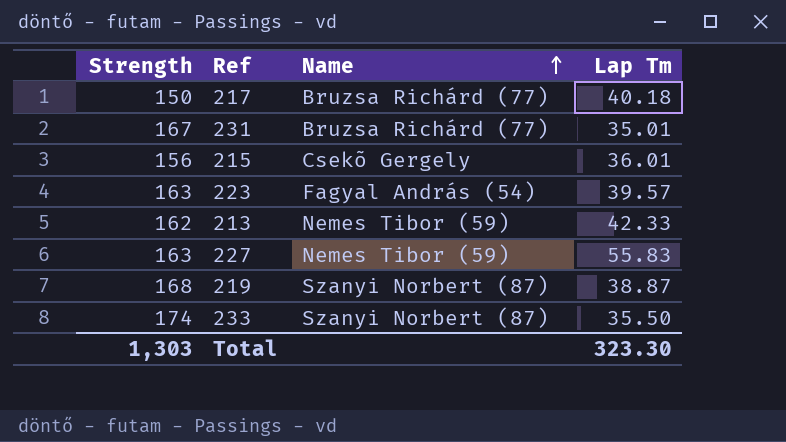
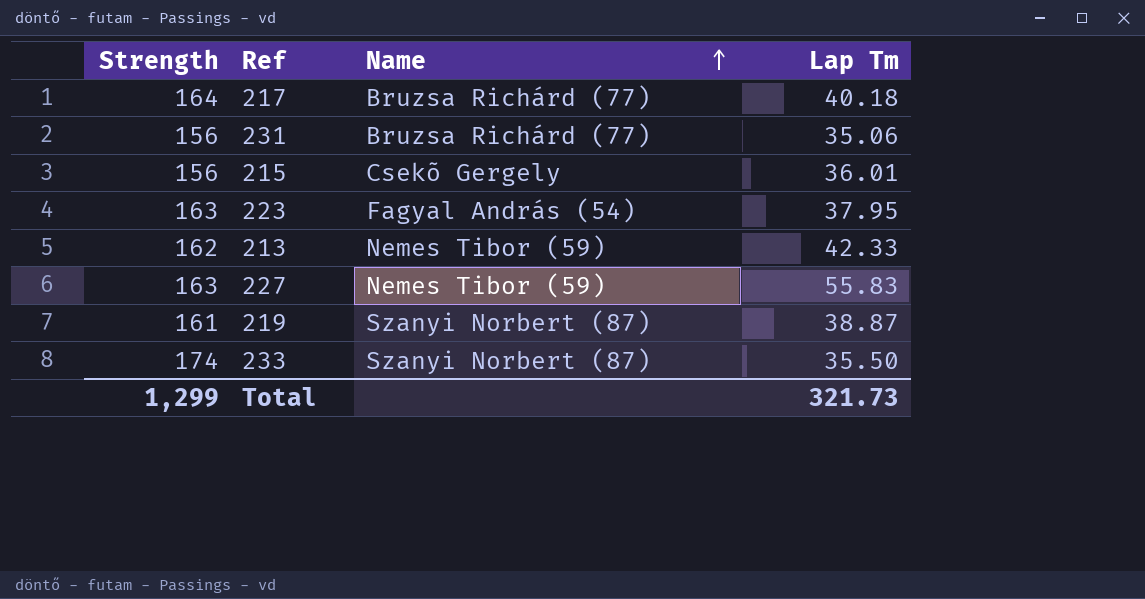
217 | Strength: 150 -> 164
231 | Strength: 167 -> 156
231 | Lap Tm: 35.01 -> 35.06
223 | Lap Tm: 39.57 -> 37.95
219 | Strength: 168 -> 161
Total | Strength: 1,303 -> 1,299
Total | Lap Tm: 323.30 -> 321.73

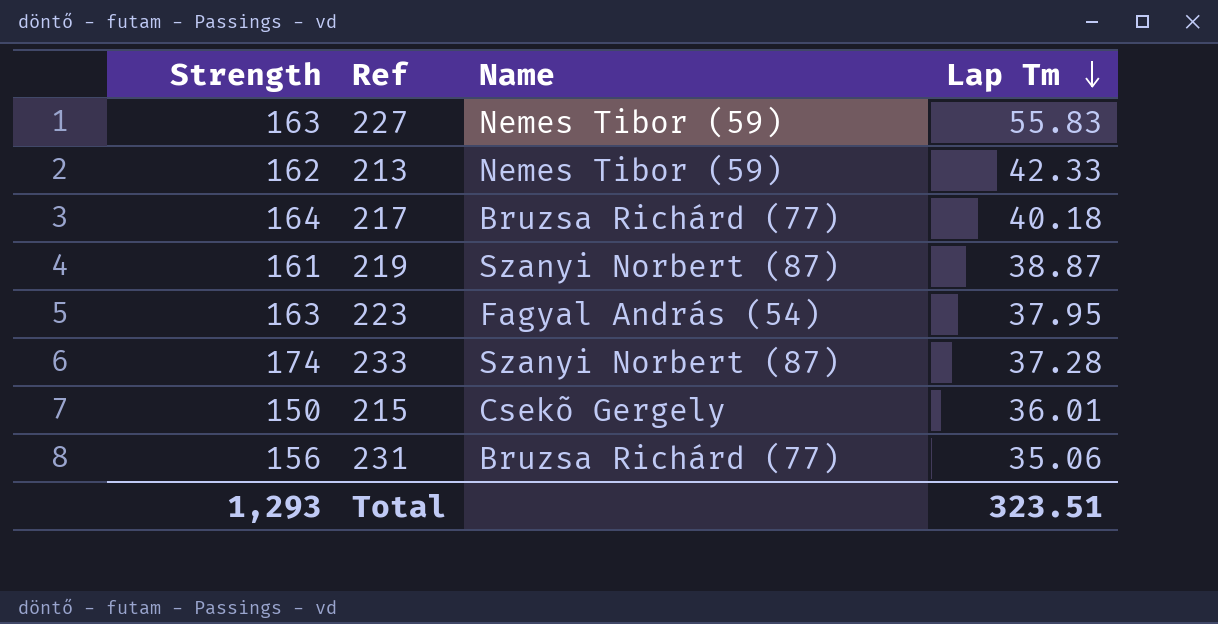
row order: Name ascending -> Lap Tm descending
233 | Lap Tm: 35.50 -> 37.28
215 | Strength: 156 -> 150
Total | Strength: 1,299 -> 1,293
Total | Lap Tm: 321.73 -> 323.51

